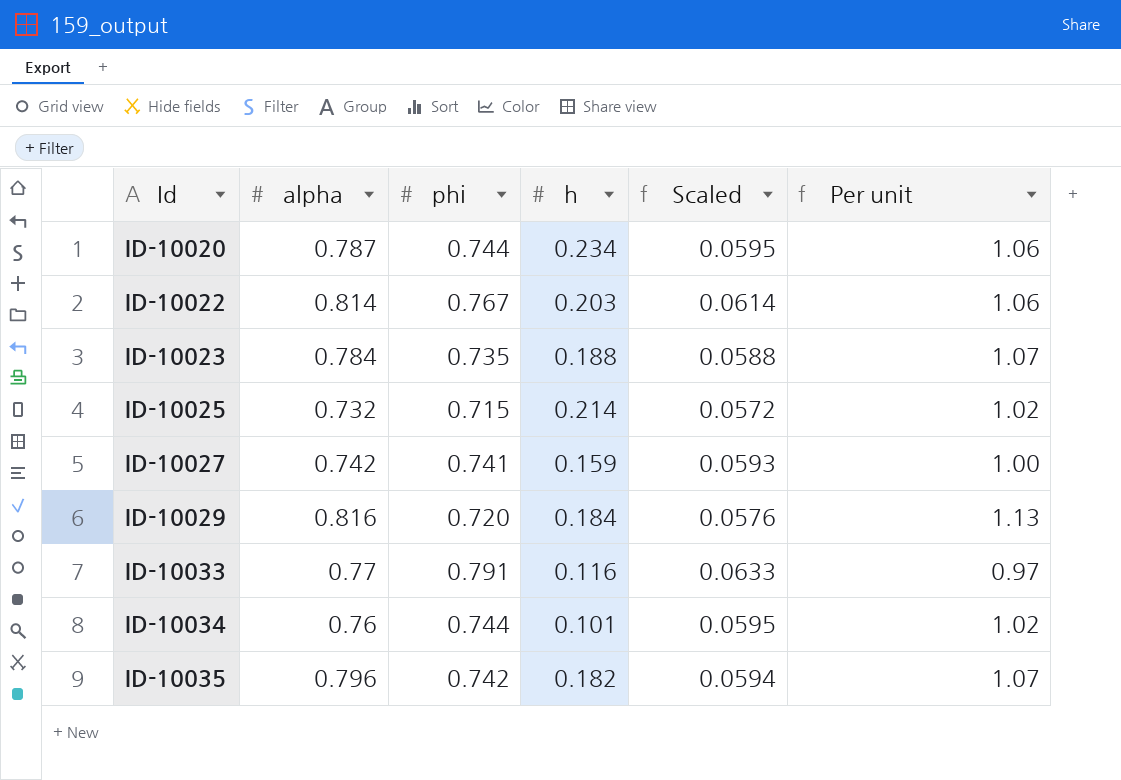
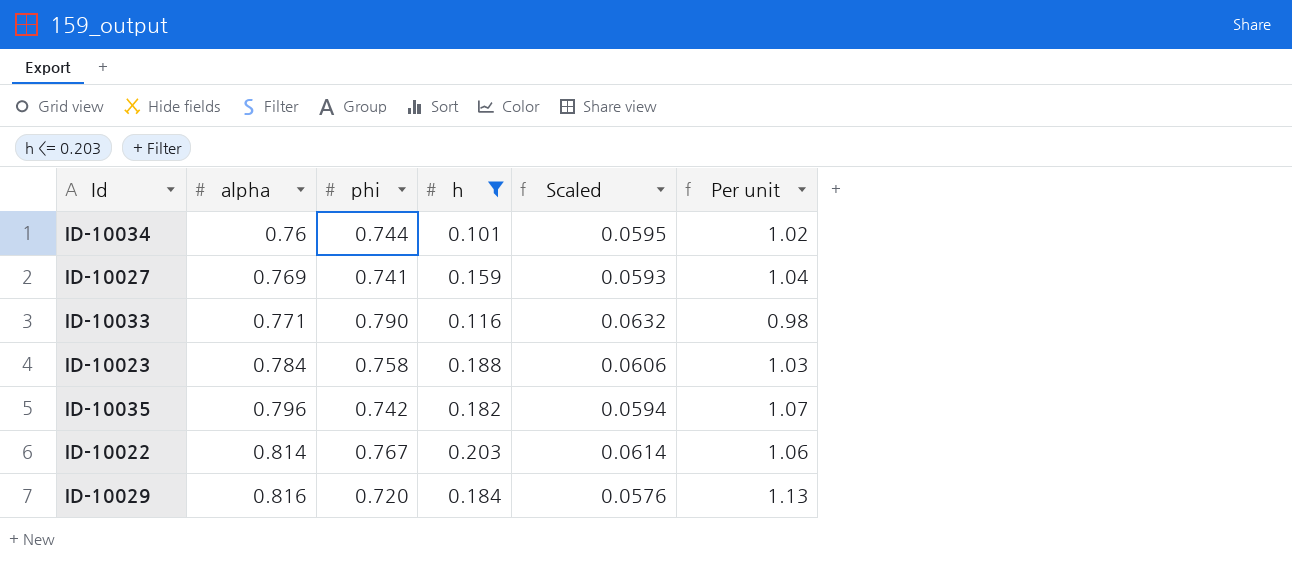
filter: none -> h <= 0.203
row order: Id ascending -> alpha ascending
ID-10027 | alpha: 0.742 -> 0.769
ID-10027 | Per unit: 1.00 -> 1.04
ID-10033 | alpha: 0.77 -> 0.771
ID-10033 | phi: 0.791 -> 0.790
ID-10033 | Scaled: 0.0633 -> 0.0632
ID-10033 | Per unit: 0.97 -> 0.98
ID-10023 | phi: 0.735 -> 0.758
ID-10023 | Scaled: 0.0588 -> 0.0606
ID-10023 | Per unit: 1.07 -> 1.03

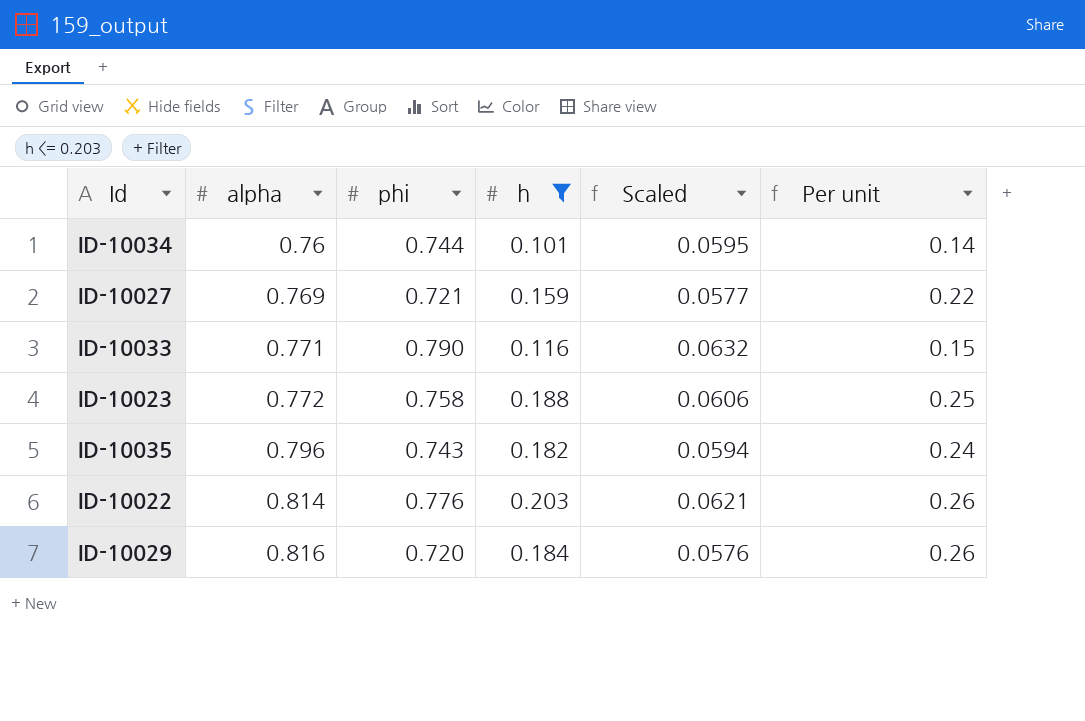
column Per unit | formula: [alpha] / [phi] -> [h] / [phi]
ID-10027 | phi: 0.741 -> 0.721
ID-10027 | Scaled: 0.0593 -> 0.0577
ID-10023 | alpha: 0.784 -> 0.772
ID-10035 | phi: 0.742 -> 0.743
ID-10022 | phi: 0.767 -> 0.776
ID-10022 | Scaled: 0.0614 -> 0.0621

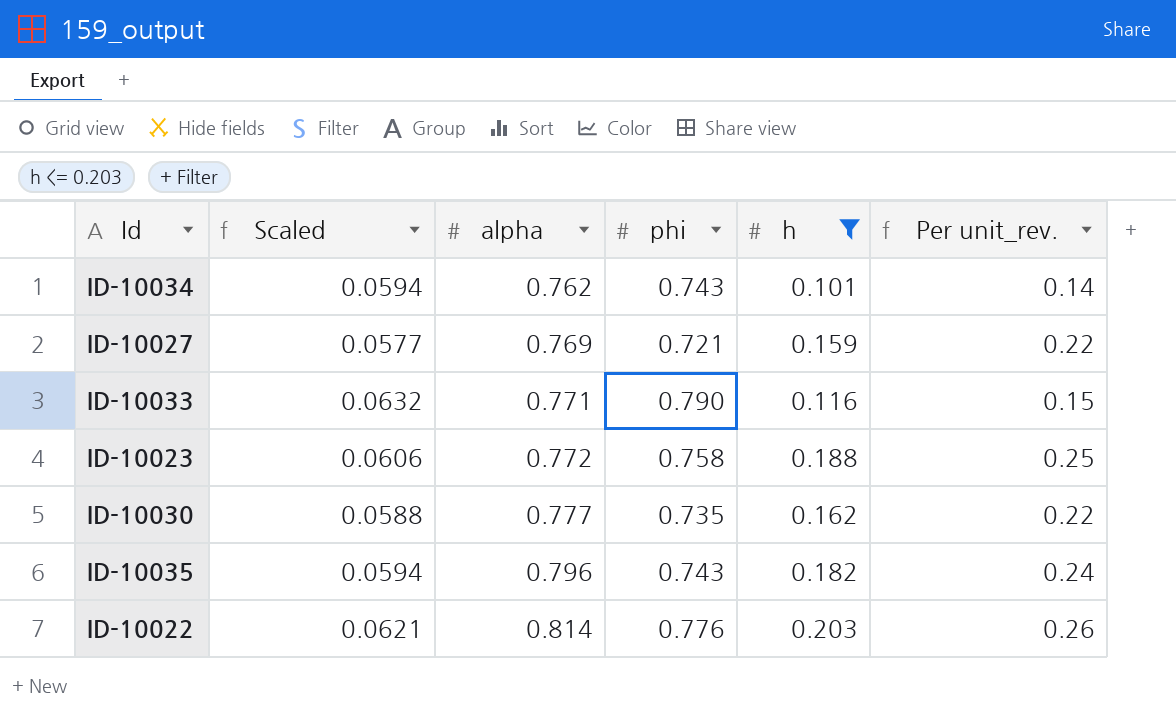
column Scaled | position: 5 -> 2
column name: Per unit -> Per unit_rev.
row ID-10029: 0.816 | 0.720 | 0.184 | 0.0576 | 0.26 -> none
ID-10034 | Scaled: 0.0595 -> 0.0594
ID-10034 | alpha: 0.76 -> 0.762
ID-10034 | phi: 0.744 -> 0.743
row ID-10030: none -> 0.0588 | 0.777 | 0.735 | 0.162 | 0.22

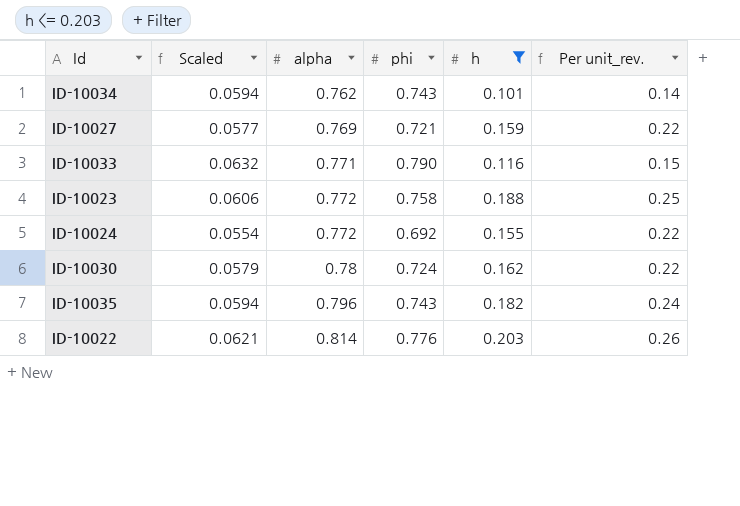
row ID-10024: none -> 0.0554 | 0.772 | 0.692 | 0.155 | 0.22
ID-10030 | Scaled: 0.0588 -> 0.0579
ID-10030 | alpha: 0.777 -> 0.78
ID-10030 | phi: 0.735 -> 0.724

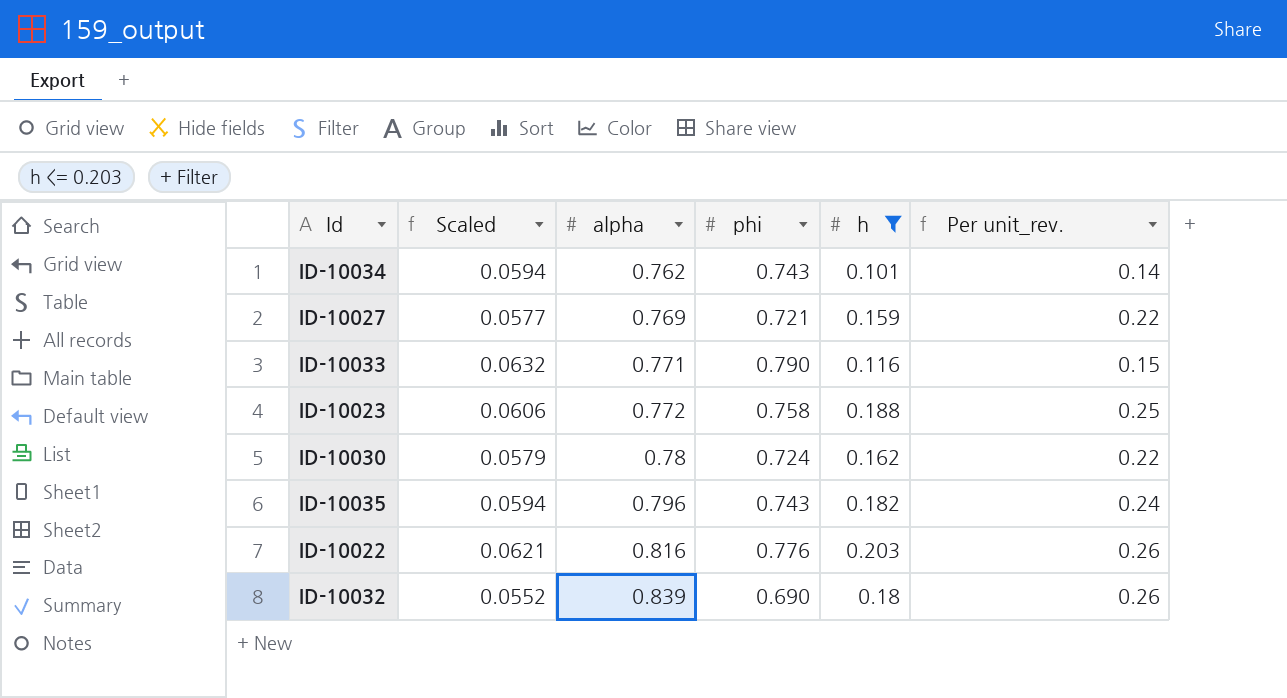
row ID-10024: 0.0554 | 0.772 | 0.692 | 0.155 | 0.22 -> none
ID-10022 | alpha: 0.814 -> 0.816
row ID-10032: none -> 0.0552 | 0.839 | 0.690 | 0.18 | 0.26

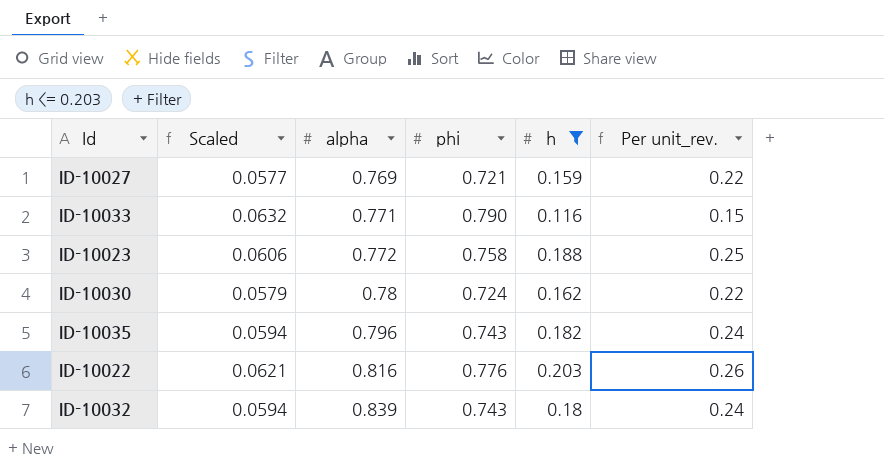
row ID-10034: 0.0594 | 0.762 | 0.743 | 0.101 | 0.14 -> none
ID-10032 | Scaled: 0.0552 -> 0.0594
ID-10032 | phi: 0.690 -> 0.743
ID-10032 | Per unit_rev.: 0.26 -> 0.24

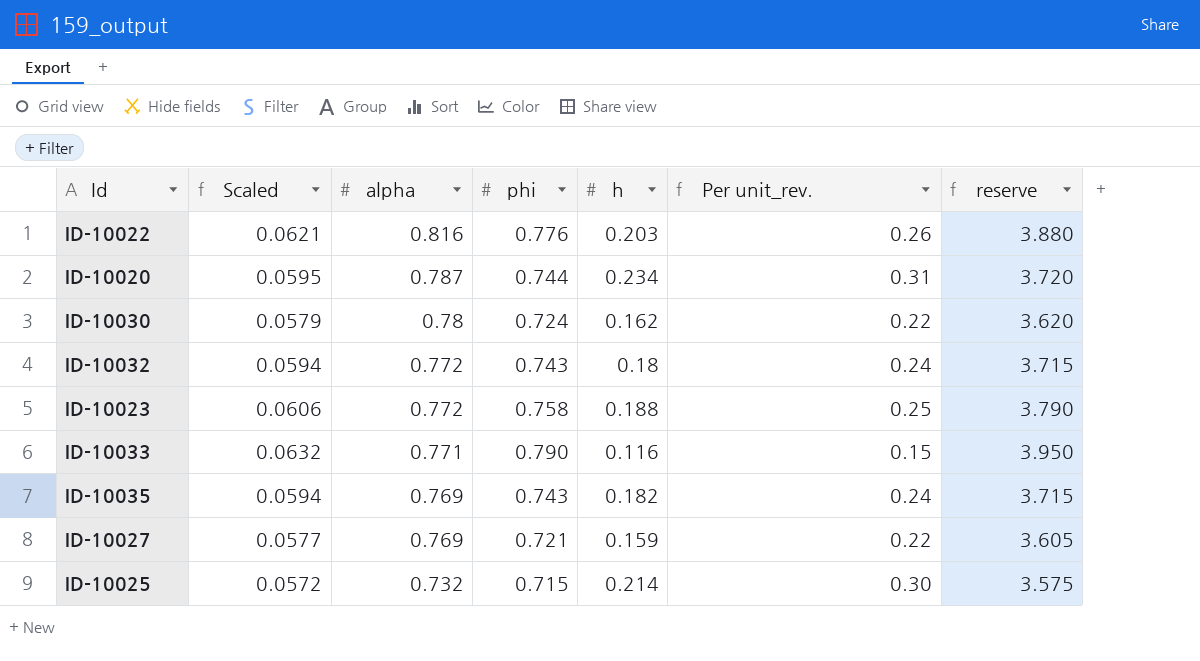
filter: h <= 0.203 -> none
row order: alpha ascending -> alpha descending
column reserve | formula: none -> [phi] * 5
ID-10032 | alpha: 0.839 -> 0.772
ID-10035 | alpha: 0.796 -> 0.769

